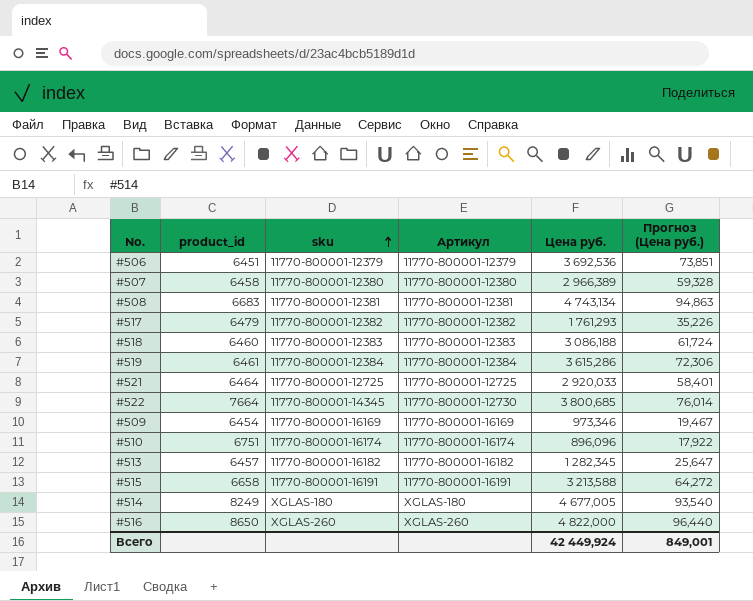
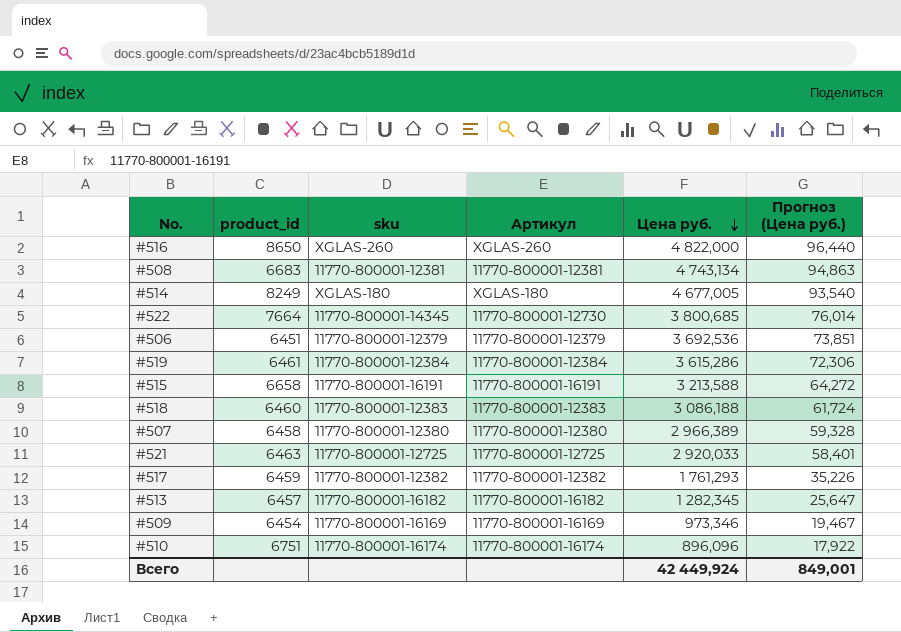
row order: sku ascending -> Цена руб. descending
#521 | product_id: 6464 -> 6463
#517 | product_id: 6479 -> 6459

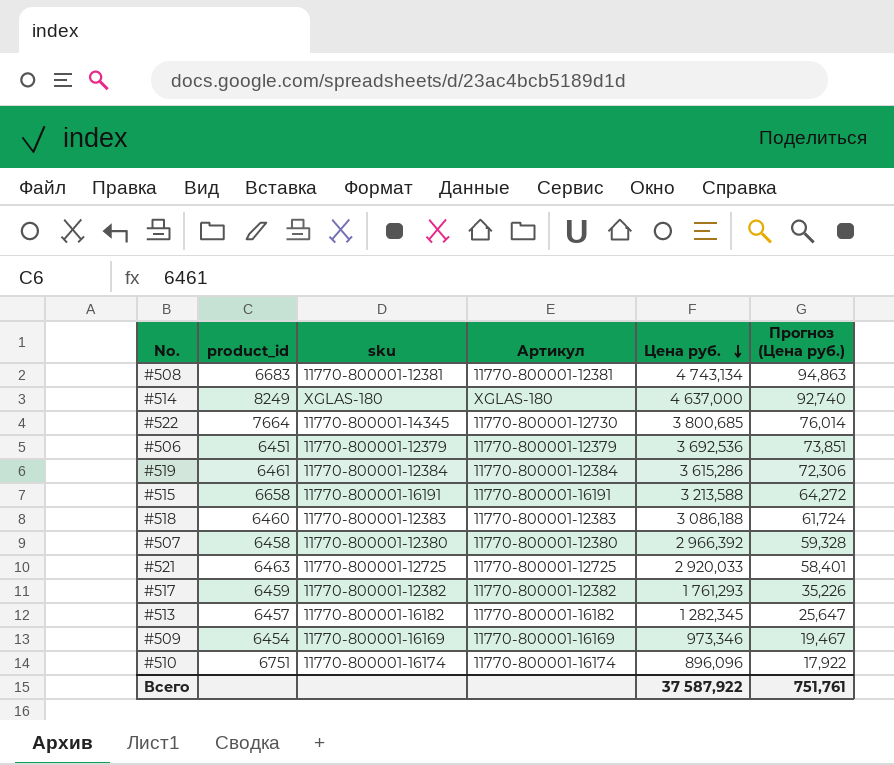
row #516: 8650 | XGLAS-260 | XGLAS-260 | 4 822,000 | 96,440 -> none
#514 | Цена руб.: 4 677,005 -> 4 637,000
#514 | Прогноз (Цена руб.): 93,540 -> 92,740
#507 | Цена руб.: 2 966,389 -> 2 966,392
Всего | Цена руб.: 42 449,924 -> 37 587,922
Всего | Прогноз (Цена руб.): 849,001 -> 751,761

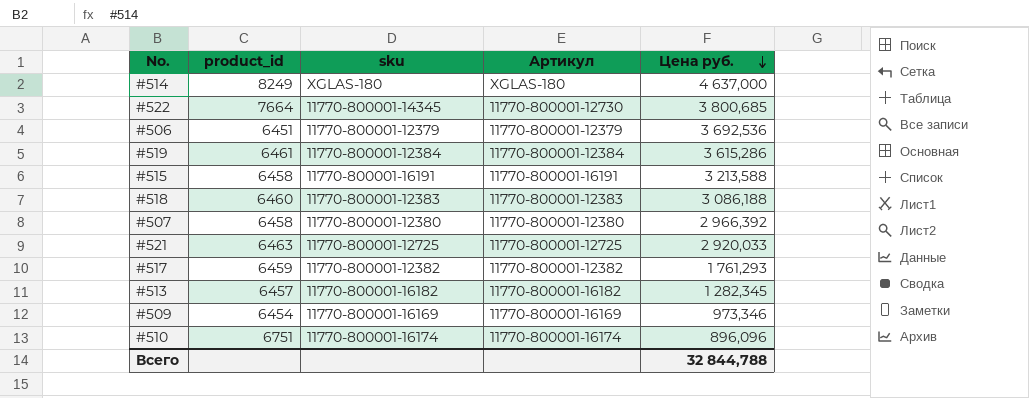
column Прогноз (Цена руб.) | formula: [Цена руб.] * 0,02 -> none
row #508: 6683 | 11770-800001-12381 | 11770-800001-12381 | 4 743,134 | 94,863 -> none
#515 | product_id: 6658 -> 6458
Всего | Цена руб.: 37 587,922 -> 32 844,788

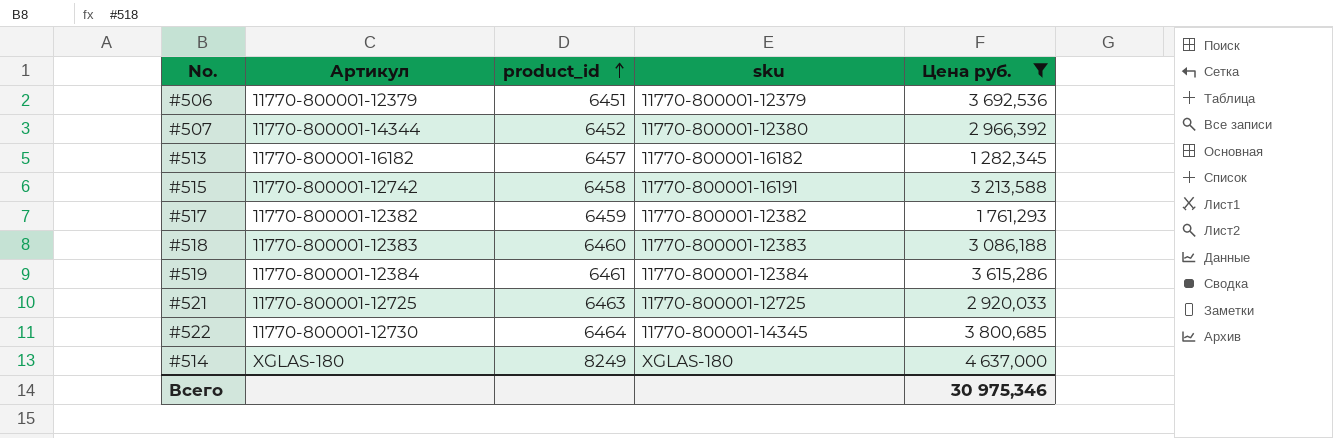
filter: none -> Цена руб. >= 1 282,345
row order: Цена руб. descending -> product_id ascending
column Артикул | position: 4 -> 2
#507 | Артикул: 11770-800001-12380 -> 11770-800001-14344
#507 | product_id: 6458 -> 6452
#515 | Артикул: 11770-800001-16191 -> 11770-800001-12742
#522 | product_id: 7664 -> 6464
Всего | Цена руб.: 32 844,788 -> 30 975,346

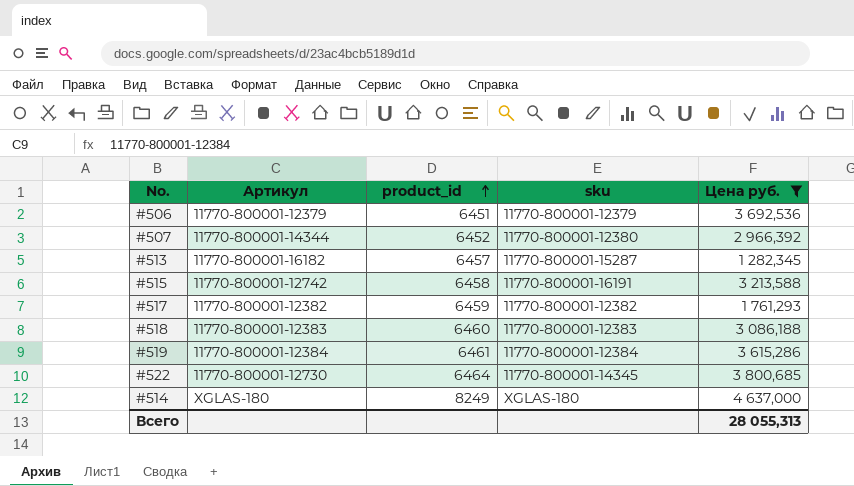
row #521: 11770-800001-12725 | 6463 | 11770-800001-12725 | 2 920,033 -> none
#513 | sku: 11770-800001-16182 -> 11770-800001-15287
Всего | Цена руб.: 30 975,346 -> 28 055,313

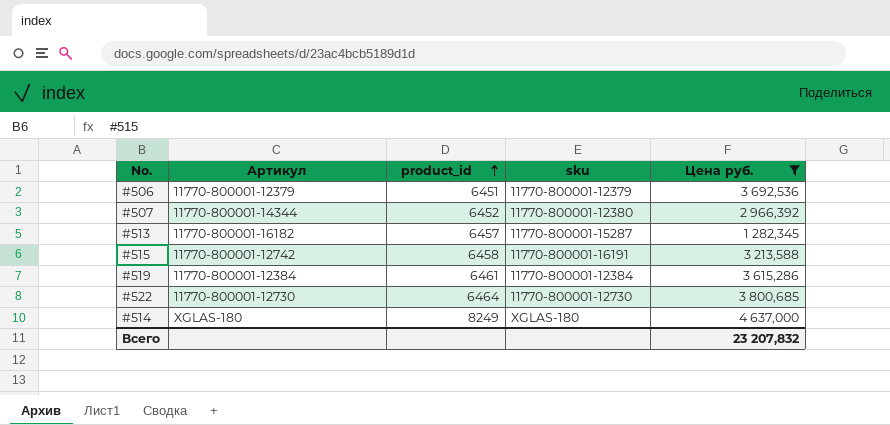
row #517: 11770-800001-12382 | 6459 | 11770-800001-12382 | 1 761,293 -> none
row #518: 11770-800001-12383 | 6460 | 11770-800001-12383 | 3 086,188 -> none
#522 | sku: 11770-800001-14345 -> 11770-800001-12730
Всего | Цена руб.: 28 055,313 -> 23 207,832

